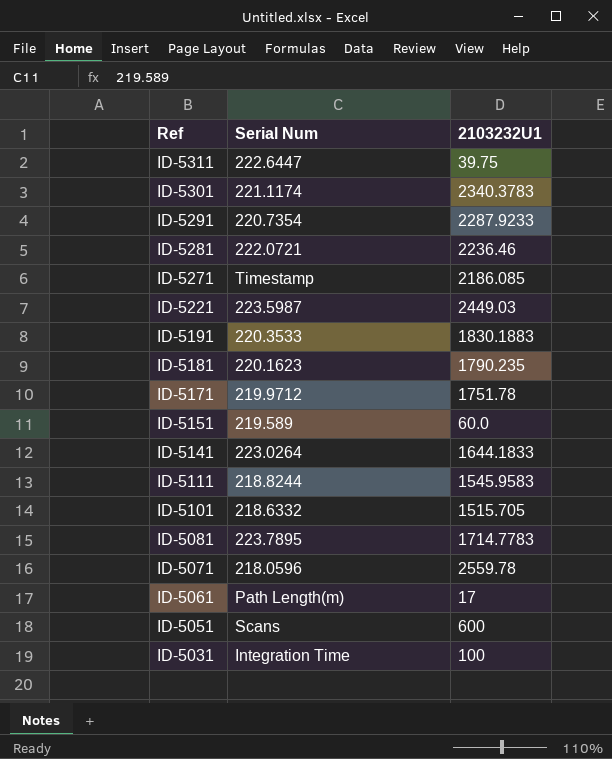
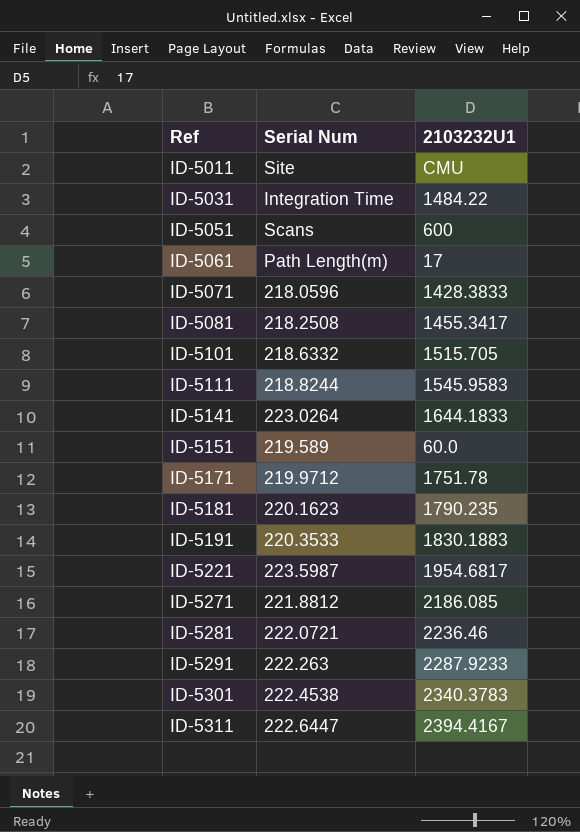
row order: Ref descending -> Ref ascending
row ID-5011: none -> Site | CMU
ID-5031 | 2103232U1: 100 -> 1484.22
ID-5071 | 2103232U1: 2559.78 -> 1428.3833
ID-5081 | Serial Num: 223.7895 -> 218.2508
ID-5081 | 2103232U1: 1714.7783 -> 1455.3417
ID-5221 | 2103232U1: 2449.03 -> 1954.6817
ID-5271 | Serial Num: Timestamp -> 221.8812
ID-5291 | Serial Num: 220.7354 -> 222.263
ID-5301 | Serial Num: 221.1174 -> 222.4538
ID-5311 | 2103232U1: 39.75 -> 2394.4167

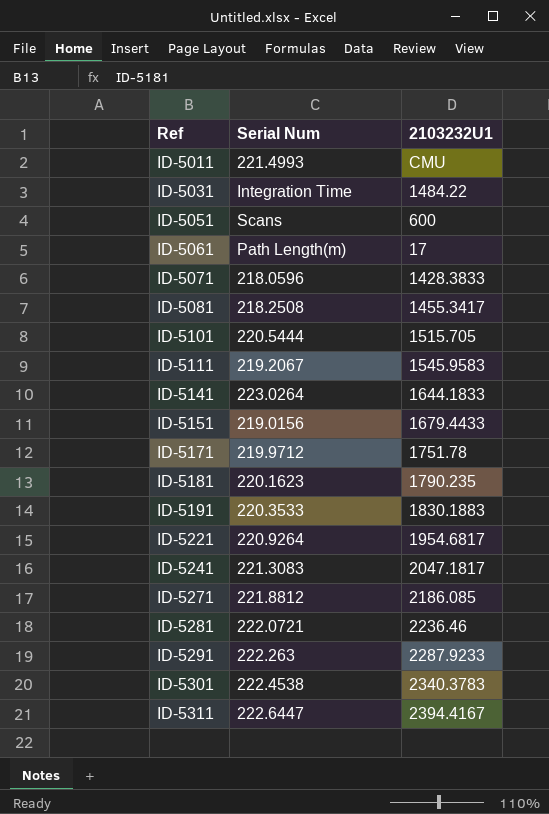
ID-5011 | Serial Num: Site -> 221.4993
ID-5101 | Serial Num: 218.6332 -> 220.5444
ID-5111 | Serial Num: 218.8244 -> 219.2067
ID-5151 | Serial Num: 219.589 -> 219.0156
ID-5151 | 2103232U1: 60.0 -> 1679.4433
ID-5221 | Serial Num: 223.5987 -> 220.9264
row ID-5241: none -> 221.3083 | 2047.1817

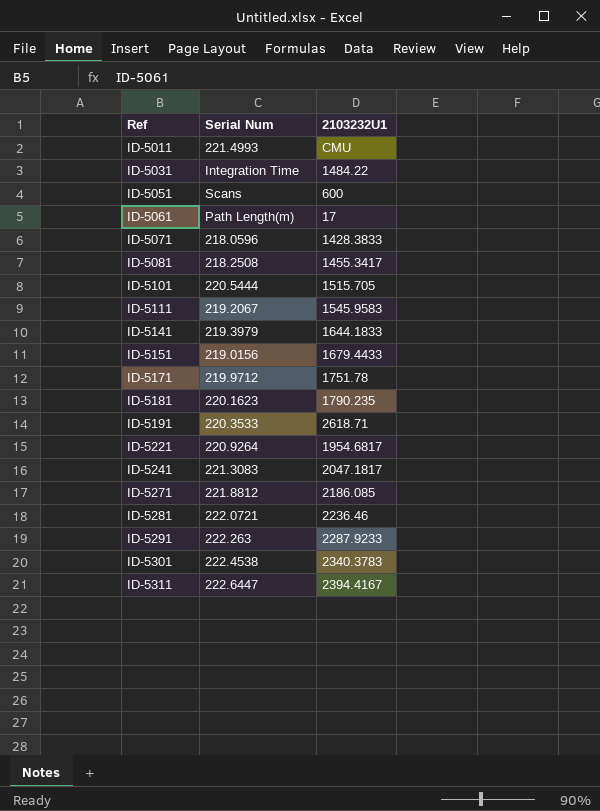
ID-5141 | Serial Num: 223.0264 -> 219.3979
ID-5191 | 2103232U1: 1830.1883 -> 2618.71

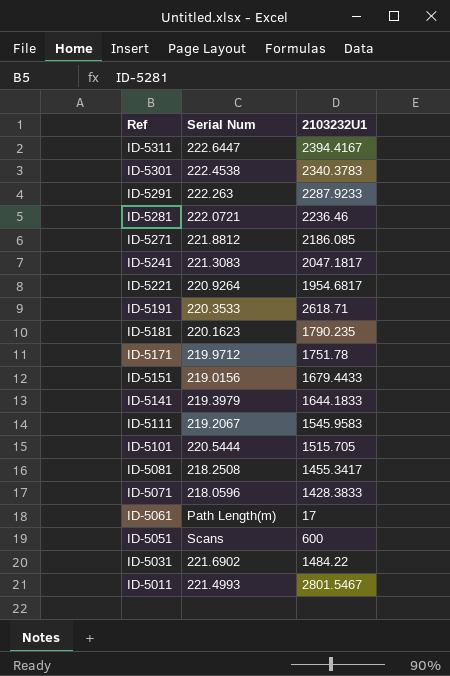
row order: Ref ascending -> Ref descending
ID-5031 | Serial Num: Integration Time -> 221.6902
ID-5011 | 2103232U1: CMU -> 2801.5467

